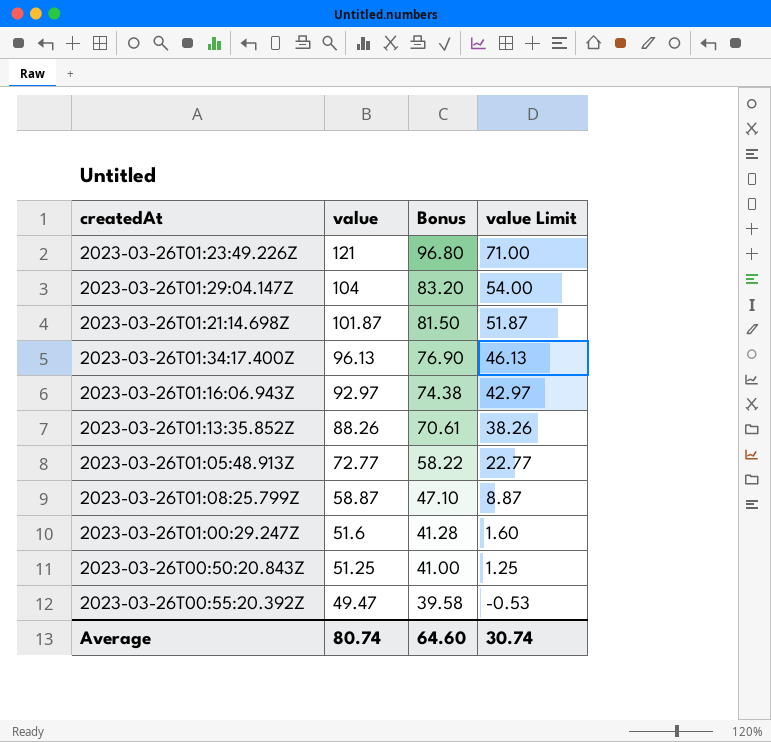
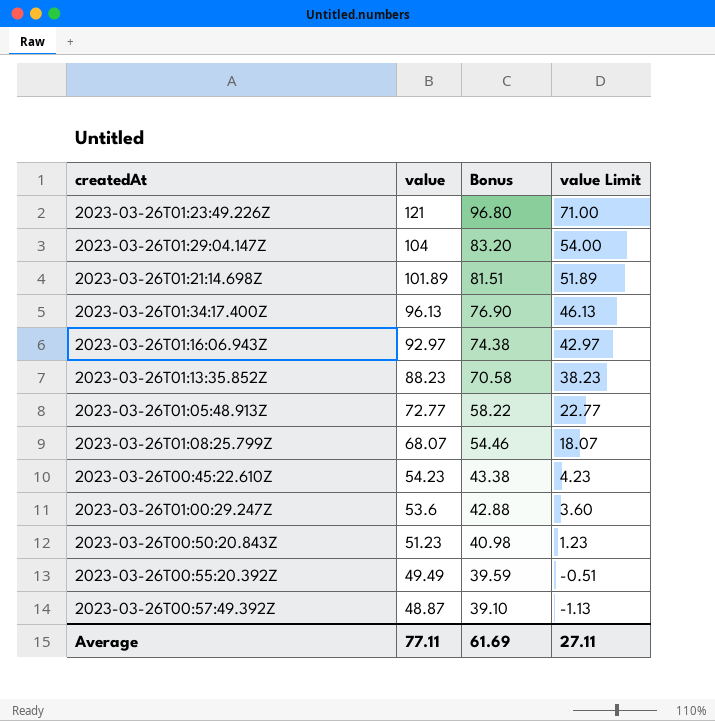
2023-03-26T01:21:14.698Z | value: 101.87 -> 101.89
2023-03-26T01:21:14.698Z | Bonus: 81.50 -> 81.51
2023-03-26T01:21:14.698Z | value Limit: 51.87 -> 51.89
2023-03-26T01:13:35.852Z | value: 88.26 -> 88.23
2023-03-26T01:13:35.852Z | Bonus: 70.61 -> 70.58
2023-03-26T01:13:35.852Z | value Limit: 38.26 -> 38.23
2023-03-26T01:08:25.799Z | value: 58.87 -> 68.07
2023-03-26T01:08:25.799Z | Bonus: 47.10 -> 54.46
2023-03-26T01:08:25.799Z | value Limit: 8.87 -> 18.07
row 2023-03-26T00:45:22.610Z: none -> 54.23 | 43.38 | 4.23
2023-03-26T01:00:29.247Z | value: 51.6 -> 53.6
2023-03-26T01:00:29.247Z | Bonus: 41.28 -> 42.88
2023-03-26T01:00:29.247Z | value Limit: 1.60 -> 3.60
2023-03-26T00:50:20.843Z | value: 51.25 -> 51.23
2023-03-26T00:50:20.843Z | Bonus: 41.00 -> 40.98
2023-03-26T00:50:20.843Z | value Limit: 1.25 -> 1.23
2023-03-26T00:55:20.392Z | value: 49.47 -> 49.49
2023-03-26T00:55:20.392Z | Bonus: 39.58 -> 39.59
2023-03-26T00:55:20.392Z | value Limit: -0.53 -> -0.51
row 2023-03-26T00:57:49.392Z: none -> 48.87 | 39.10 | -1.13
Average | value: 80.74 -> 77.11
Average | Bonus: 64.60 -> 61.69
Average | value Limit: 30.74 -> 27.11

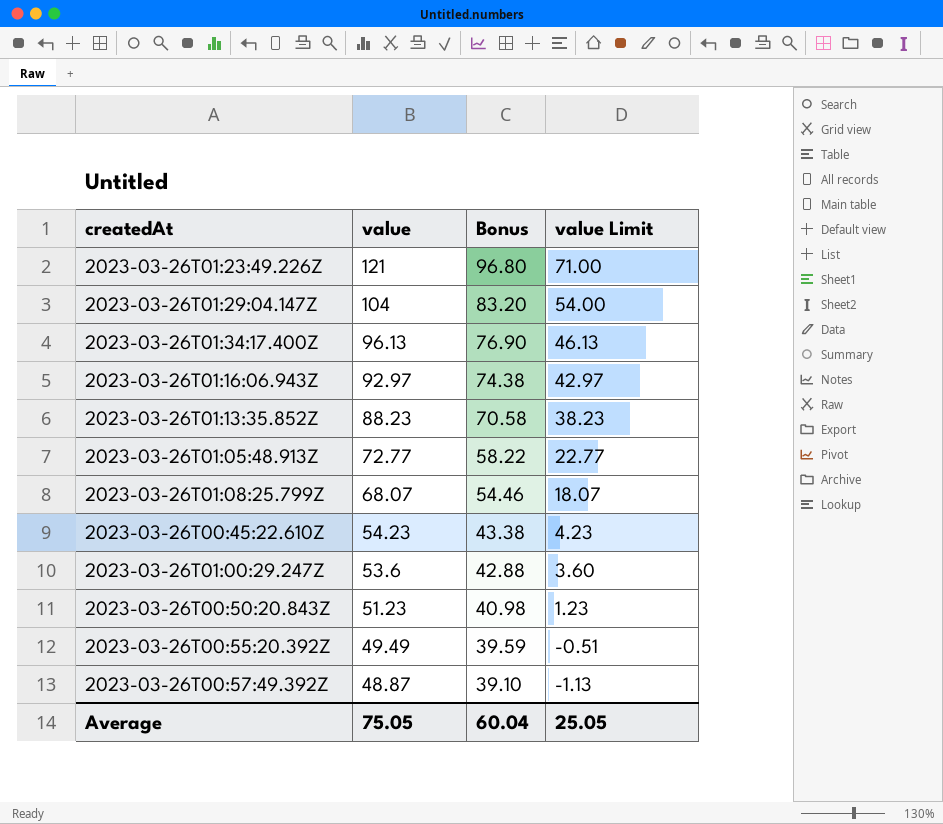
row 2023-03-26T01:21:14.698Z: 101.89 | 81.51 | 51.89 -> none
Average | value: 77.11 -> 75.05
Average | Bonus: 61.69 -> 60.04
Average | value Limit: 27.11 -> 25.05

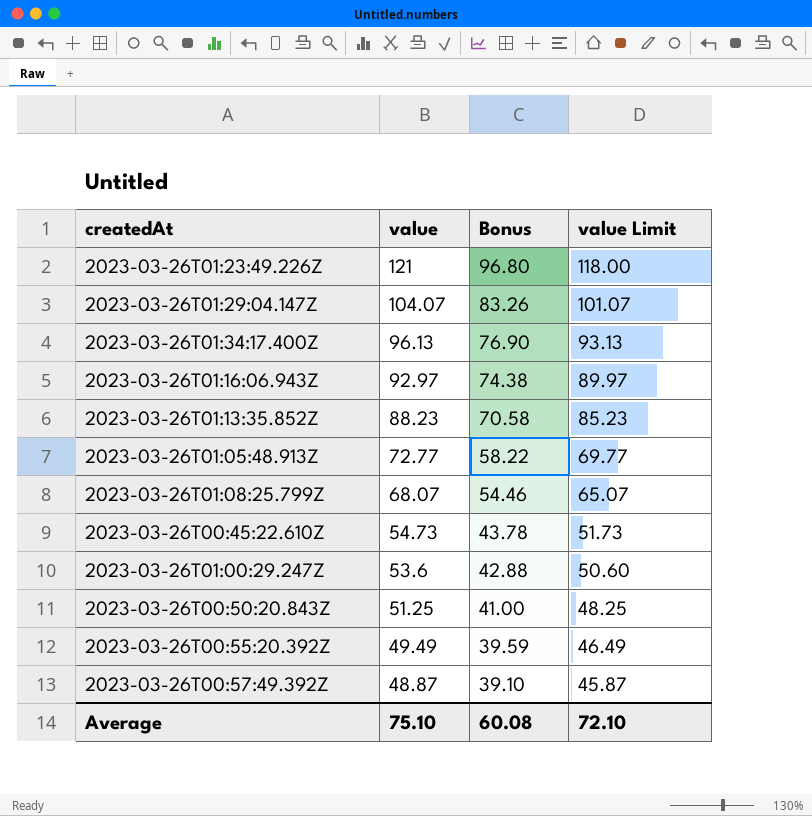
column value Limit | formula: [value] - 50 -> [value] - 3
2023-03-26T01:29:04.147Z | value: 104 -> 104.07
2023-03-26T01:29:04.147Z | Bonus: 83.20 -> 83.26
2023-03-26T00:45:22.610Z | value: 54.23 -> 54.73
2023-03-26T00:45:22.610Z | Bonus: 43.38 -> 43.78
2023-03-26T00:50:20.843Z | value: 51.23 -> 51.25
2023-03-26T00:50:20.843Z | Bonus: 40.98 -> 41.00
Average | value: 75.05 -> 75.10
Average | Bonus: 60.04 -> 60.08
Average | value Limit: 25.05 -> 72.10

